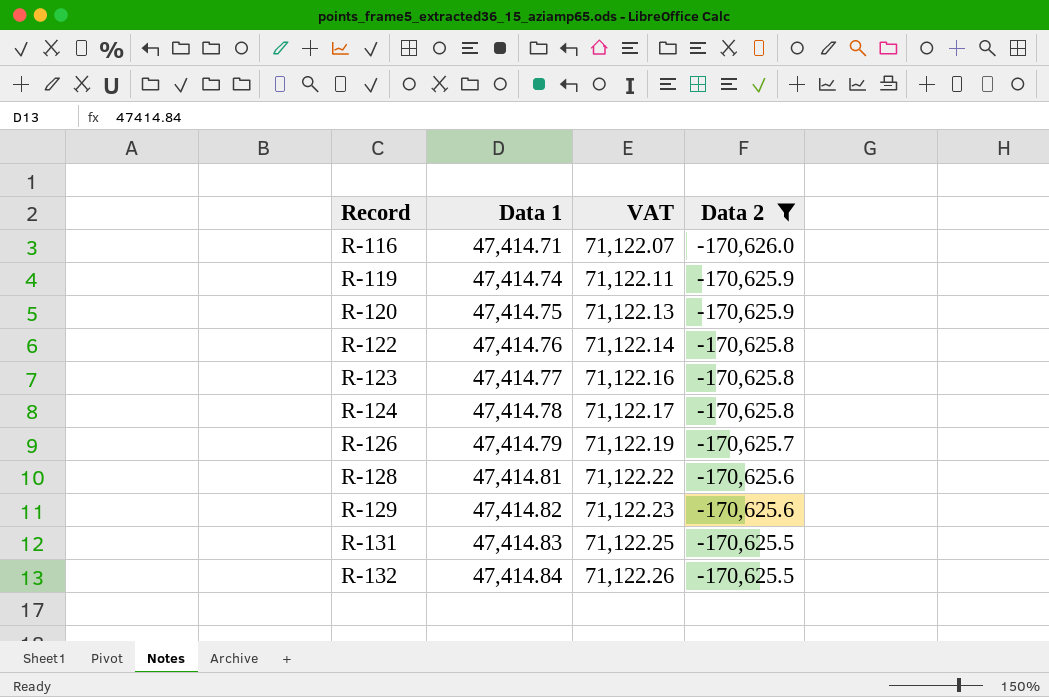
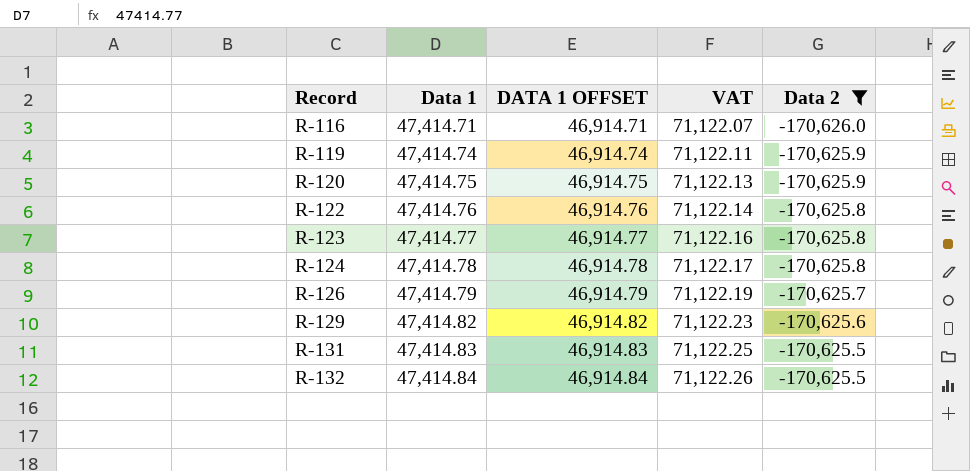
column DATA 1 OFFSET | formula: none -> [Data 1] - 500
row R-128: 47,414.81 | 71,122.22 | -170,625.6 -> none

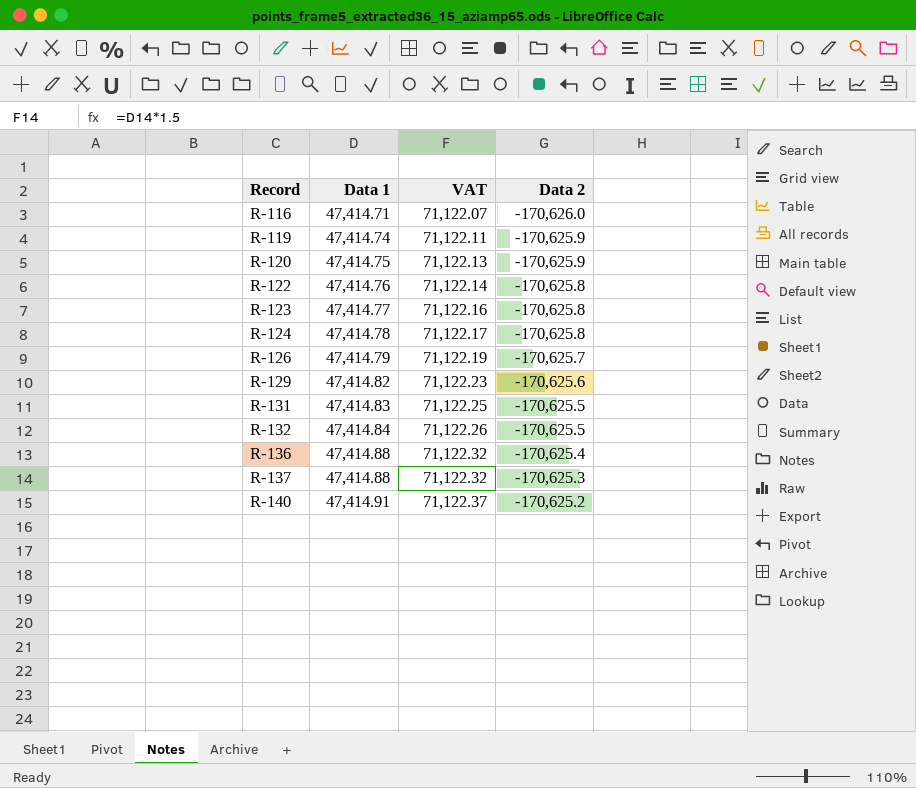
filter: Data 2 <= -170,625.5 -> none
column DATA 1 OFFSET | formula: [Data 1] - 500 -> none

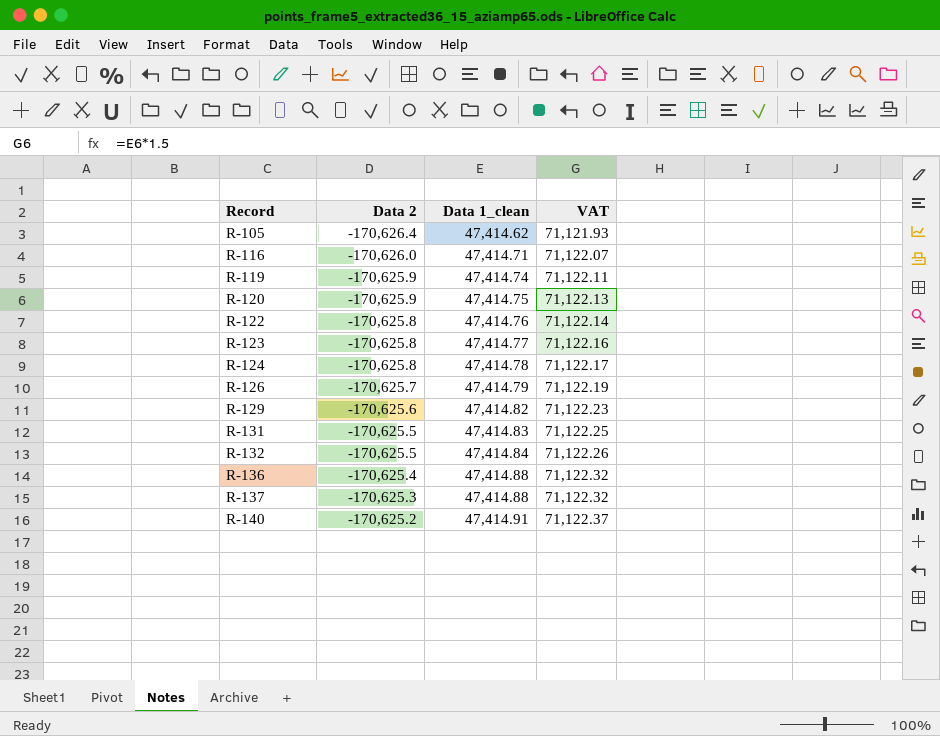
column Data 2 | position: 4 -> 2
column name: Data 1 -> Data 1_clean
row R-105: none -> -170,626.4 | 47,414.62 | 71,121.93

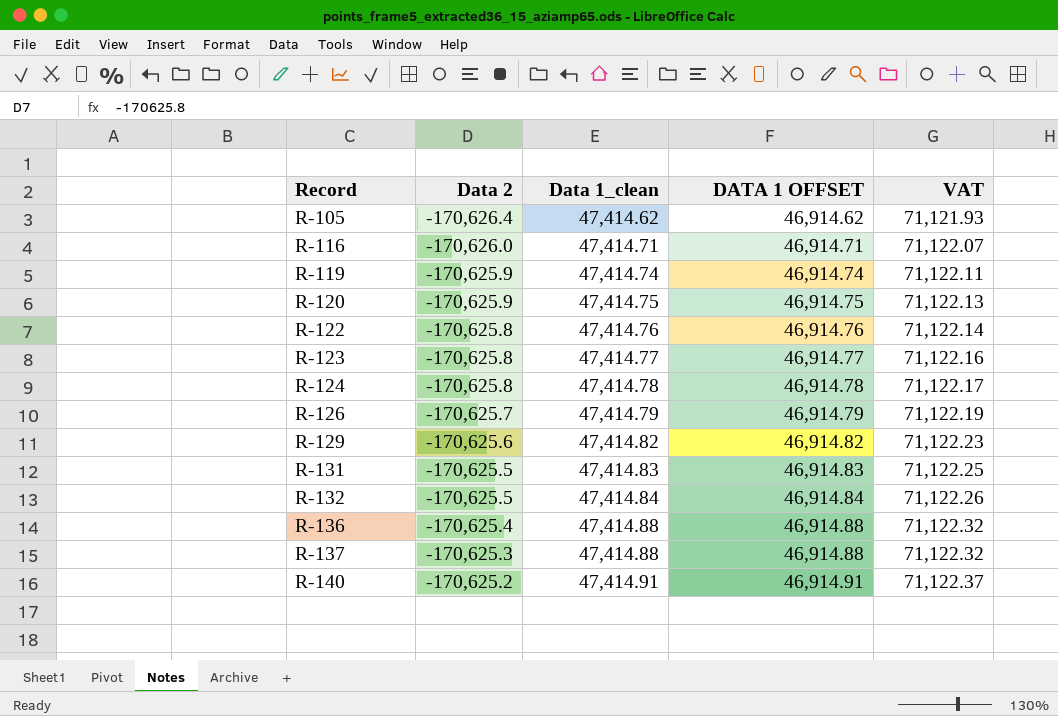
column DATA 1 OFFSET | formula: none -> [Data 1_clean] - 500

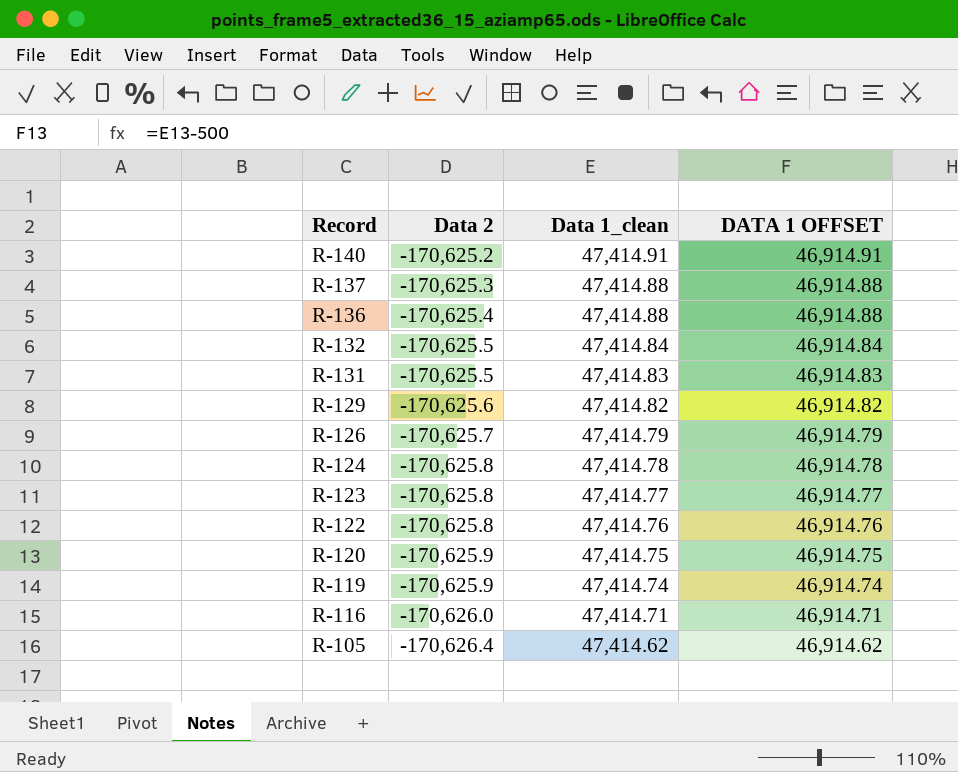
row order: Record ascending -> Record descending
column VAT | formula: [Data 1_clean] * 1.5 -> none

